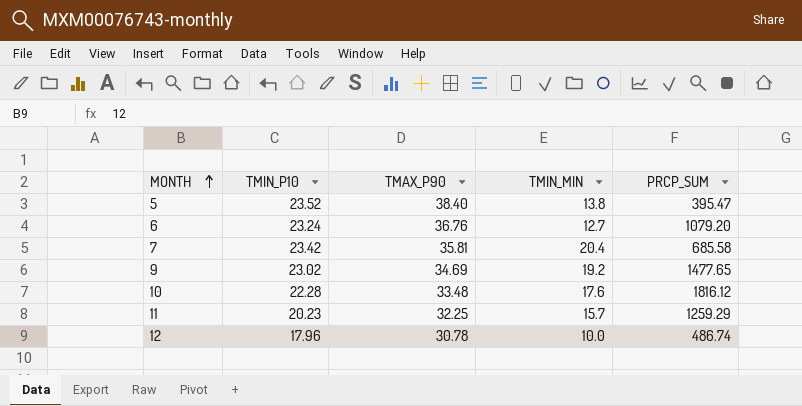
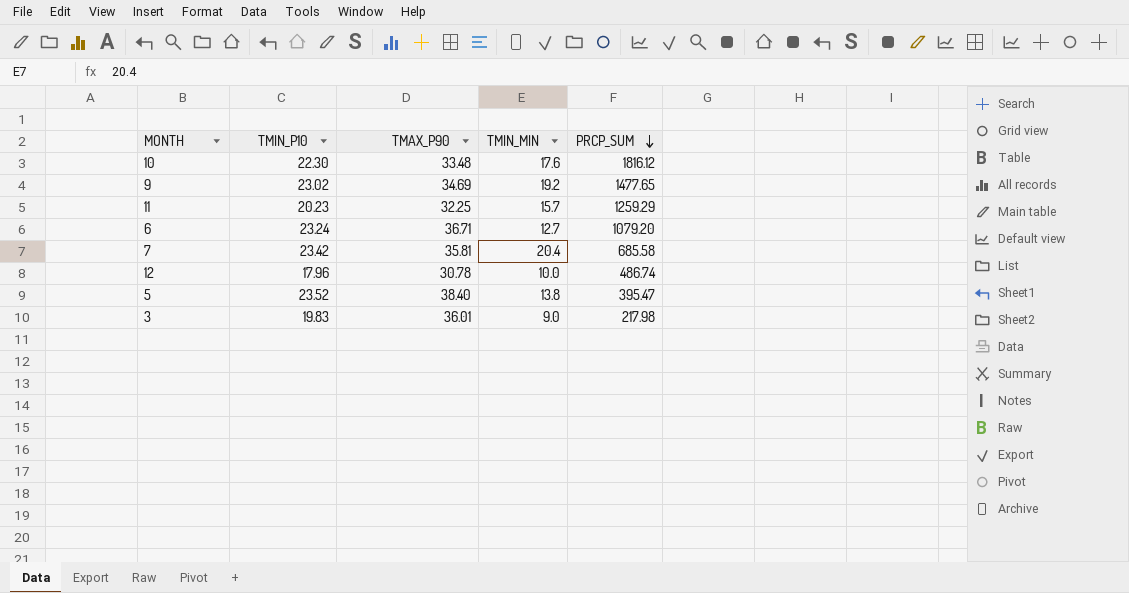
row order: MONTH ascending -> PRCP_SUM descending
10 | TMIN_P10: 22.28 -> 22.30
6 | TMAX_P90: 36.76 -> 36.71
row 3: none -> 19.83 | 36.01 | 9.0 | 217.98

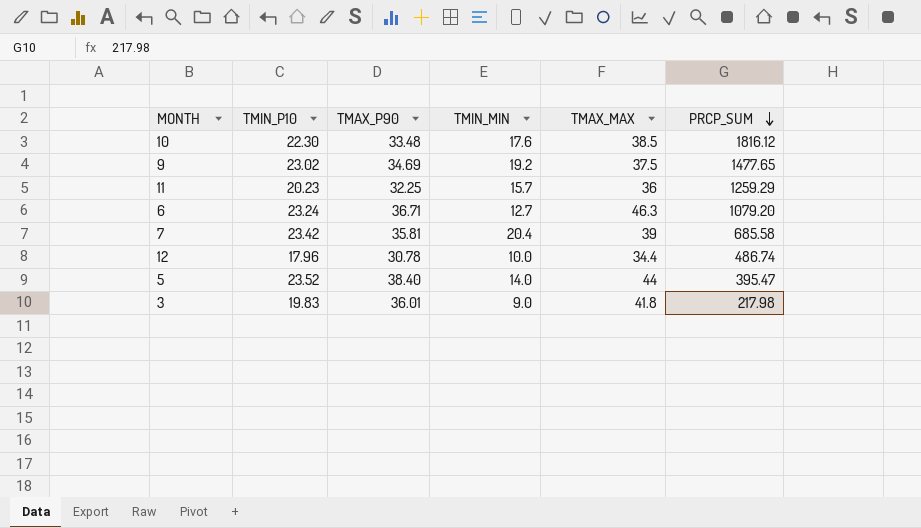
column TMAX_MAX | position: none -> 5
5 | TMIN_MIN: 13.8 -> 14.0

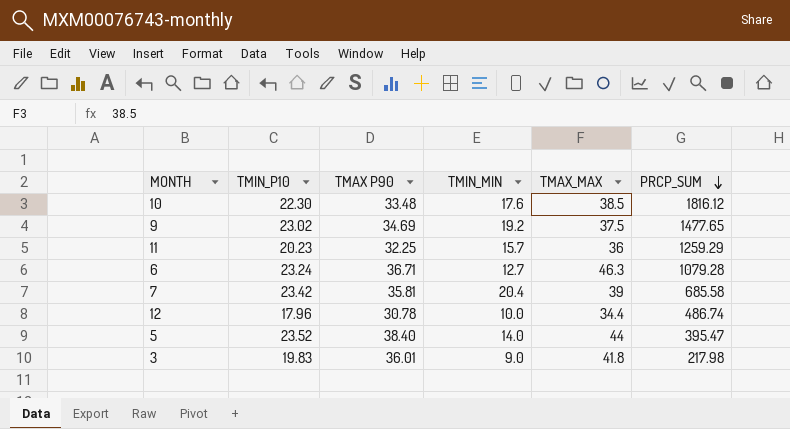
column name: TMAX_P90 -> TMAX P90
6 | PRCP_SUM: 1079.20 -> 1079.28

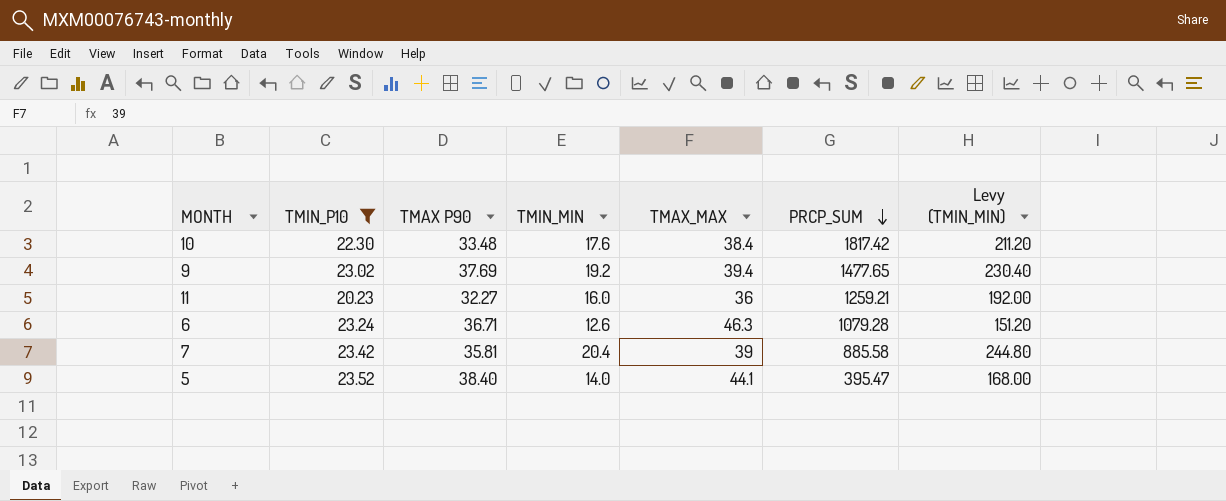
filter: none -> TMIN_P10 >= 20.23
column Levy (TMIN_MIN) | formula: none -> [TMIN_MIN] * 12
10 | TMAX_MAX: 38.5 -> 38.4
10 | PRCP_SUM: 1816.12 -> 1817.42
9 | TMAX P90: 34.69 -> 37.69
9 | TMAX_MAX: 37.5 -> 39.4
11 | TMAX P90: 32.25 -> 32.27
11 | TMIN_MIN: 15.7 -> 16.0
11 | PRCP_SUM: 1259.29 -> 1259.21
6 | TMIN_MIN: 12.7 -> 12.6
7 | PRCP_SUM: 685.58 -> 885.58
5 | TMAX_MAX: 44 -> 44.1

